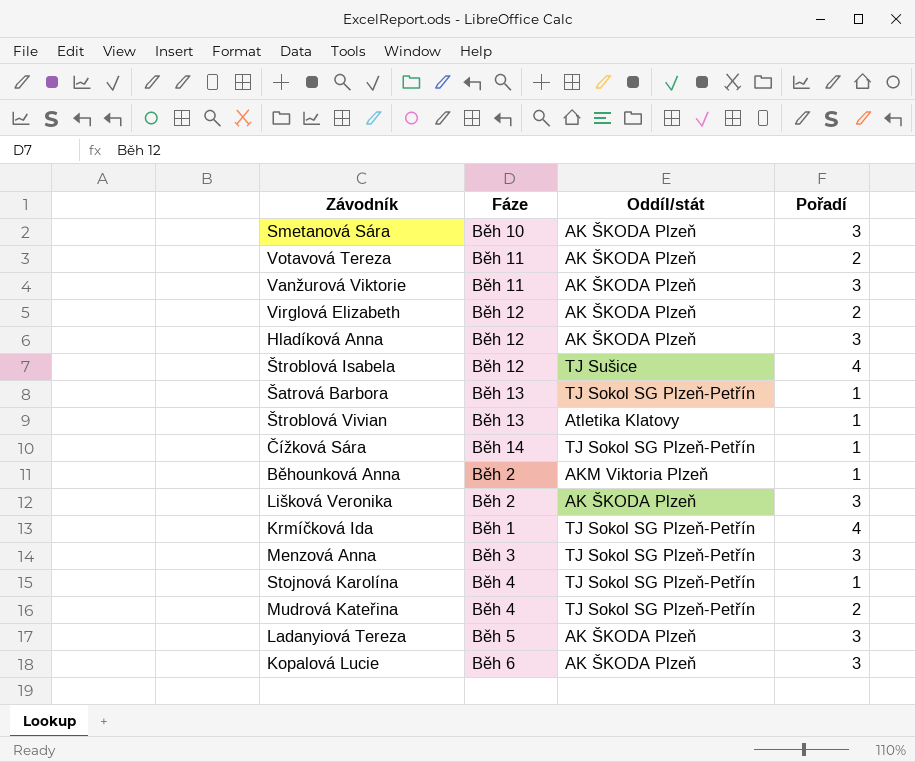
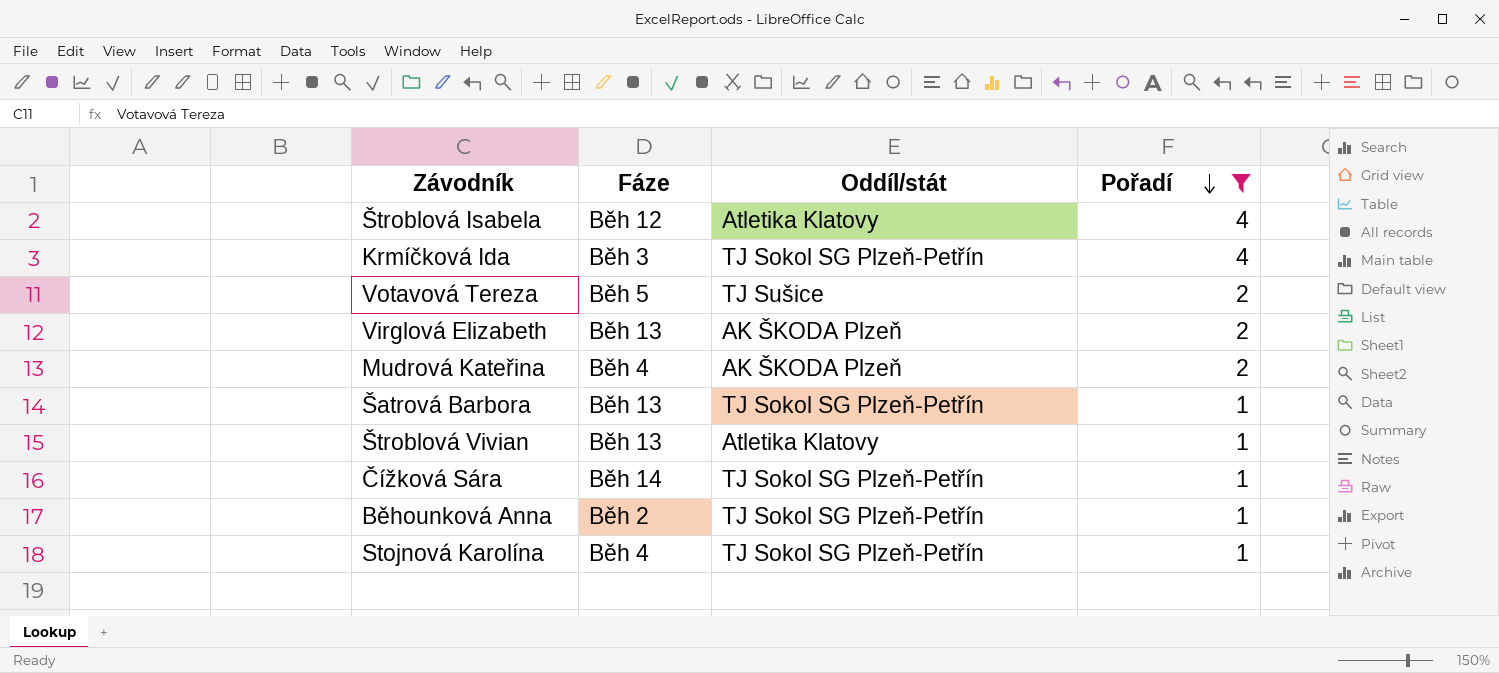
filter: none -> Pořadí != 3
row order: none -> Pořadí descending
Štroblová Isabela | Oddíl/stát: TJ Sušice -> Atletika Klatovy
Krmíčková Ida | Fáze: Běh 1 -> Běh 3
Votavová Tereza | Fáze: Běh 11 -> Běh 5
Votavová Tereza | Oddíl/stát: AK ŠKODA Plzeň -> TJ Sušice
Virglová Elizabeth | Fáze: Běh 12 -> Běh 13
Mudrová Kateřina | Oddíl/stát: TJ Sokol SG Plzeň-Petřín -> AK ŠKODA Plzeň
Běhounková Anna | Oddíl/stát: AKM Viktoria Plzeň -> TJ Sokol SG Plzeň-Petřín

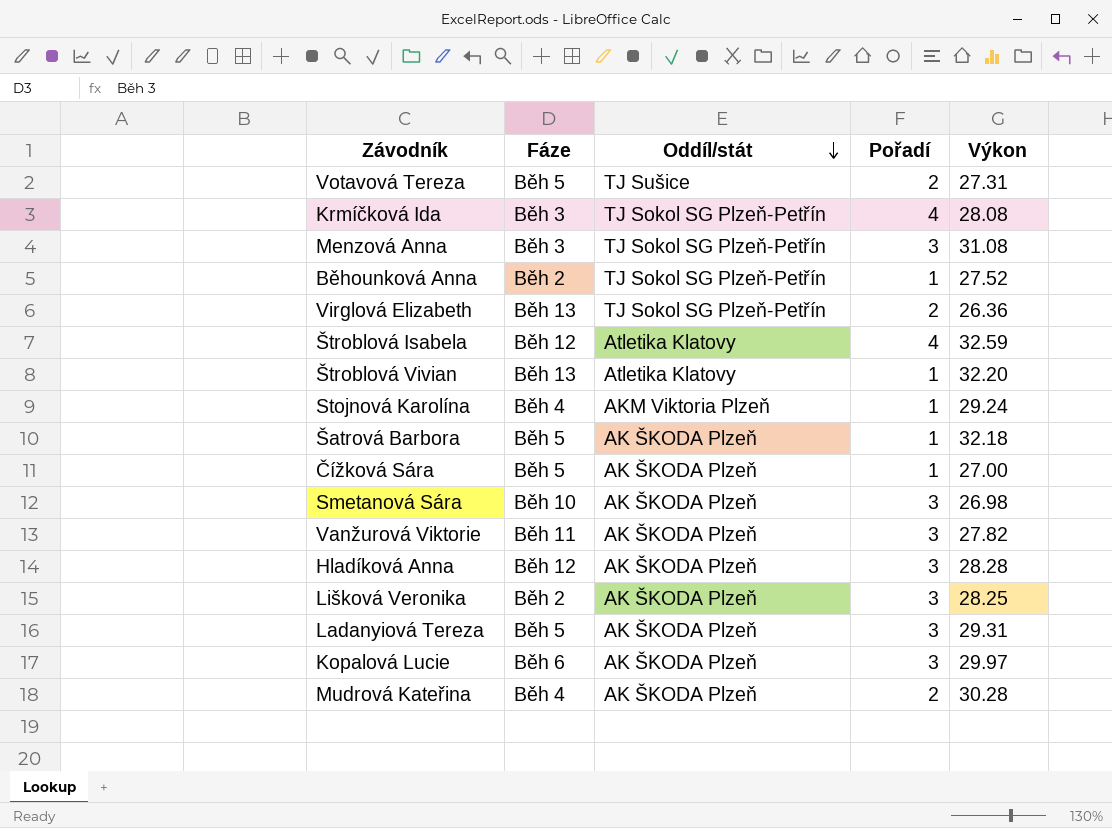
filter: Pořadí != 3 -> none
row order: Pořadí descending -> Oddíl/stát descending
column Výkon | position: none -> 5
Virglová Elizabeth | Oddíl/stát: AK ŠKODA Plzeň -> TJ Sokol SG Plzeň-Petřín
Stojnová Karolína | Oddíl/stát: TJ Sokol SG Plzeň-Petřín -> AKM Viktoria Plzeň
Šatrová Barbora | Fáze: Běh 13 -> Běh 5
Šatrová Barbora | Oddíl/stát: TJ Sokol SG Plzeň-Petřín -> AK ŠKODA Plzeň
Čížková Sára | Fáze: Běh 14 -> Běh 5
Čížková Sára | Oddíl/stát: TJ Sokol SG Plzeň-Petřín -> AK ŠKODA Plzeň

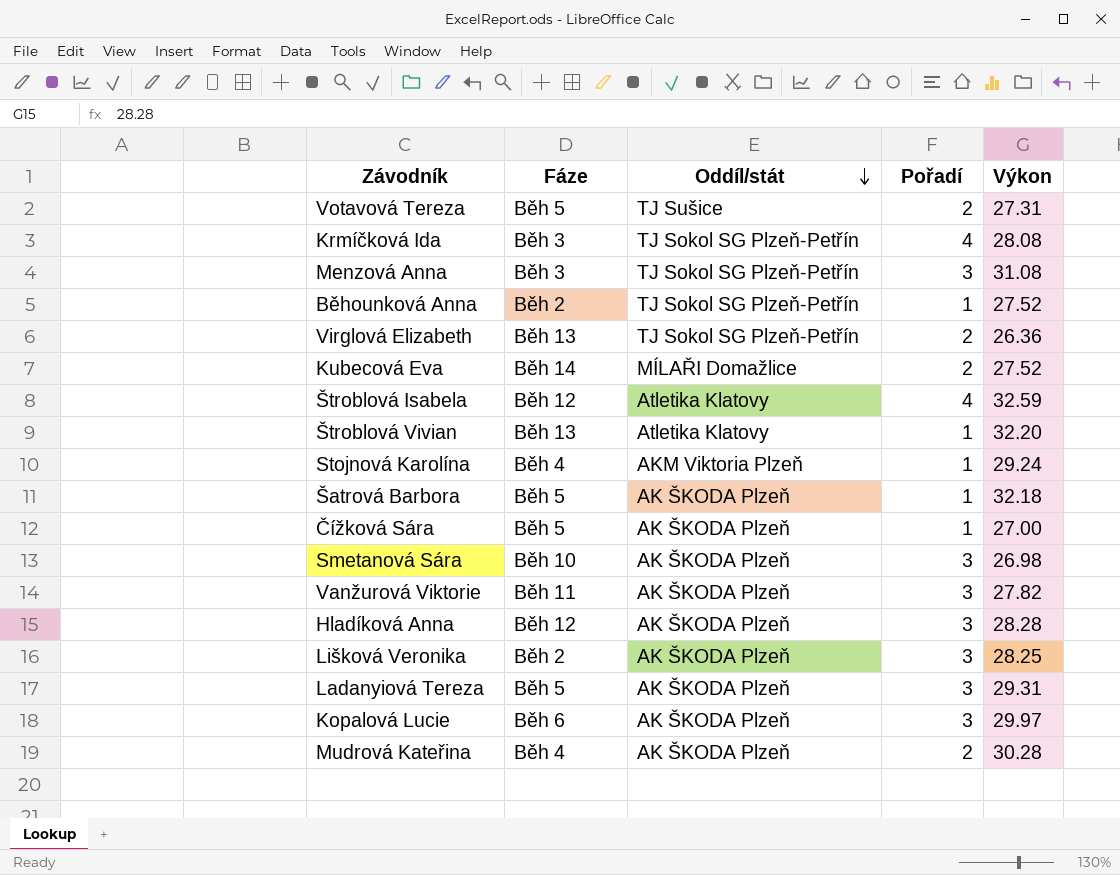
row Kubecová Eva: none -> Běh 14 | MÍLAŘI Domažlice | 2 | 27.52

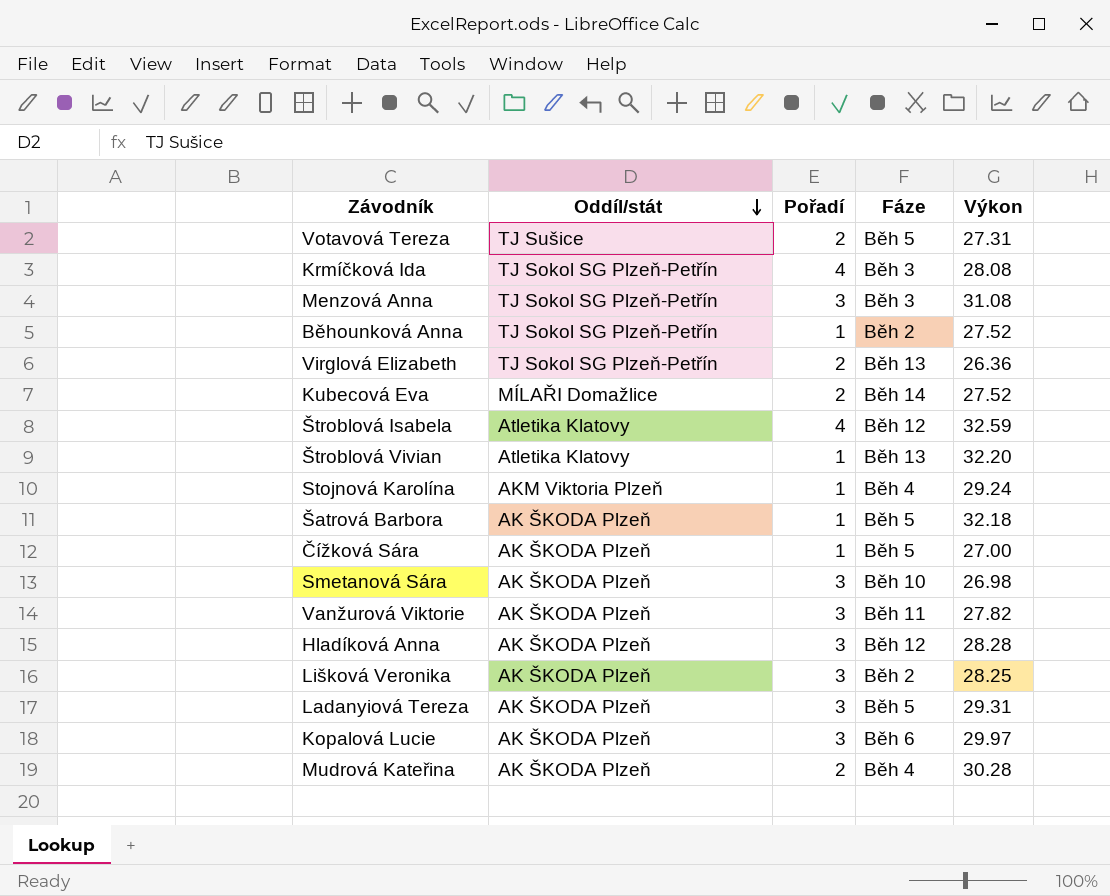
column Fáze | position: 2 -> 4

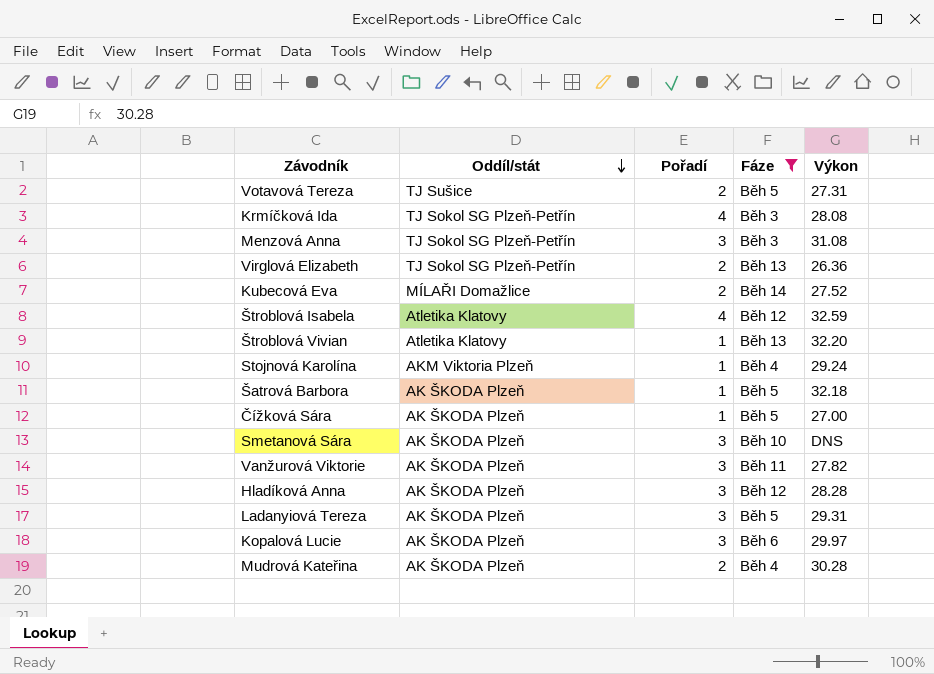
filter: none -> Fáze != Běh 2
Smetanová Sára | Výkon: 26.98 -> DNS

